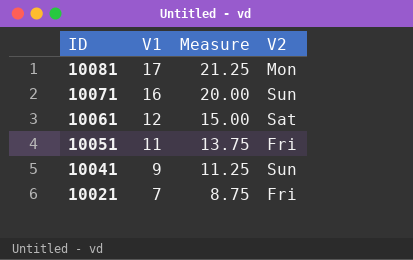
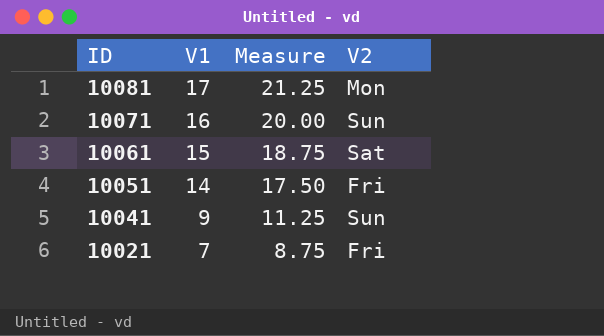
10061 | V1: 12 -> 15
10061 | Measure: 15.00 -> 18.75
10051 | V1: 11 -> 14
10051 | Measure: 13.75 -> 17.50

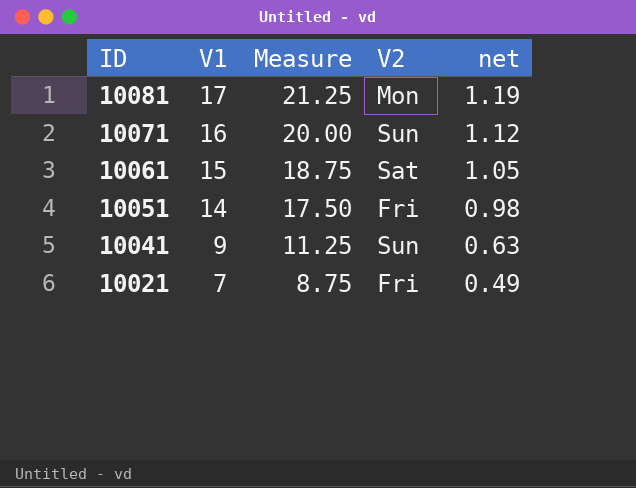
column net | formula: none -> [V1] * 0.07

